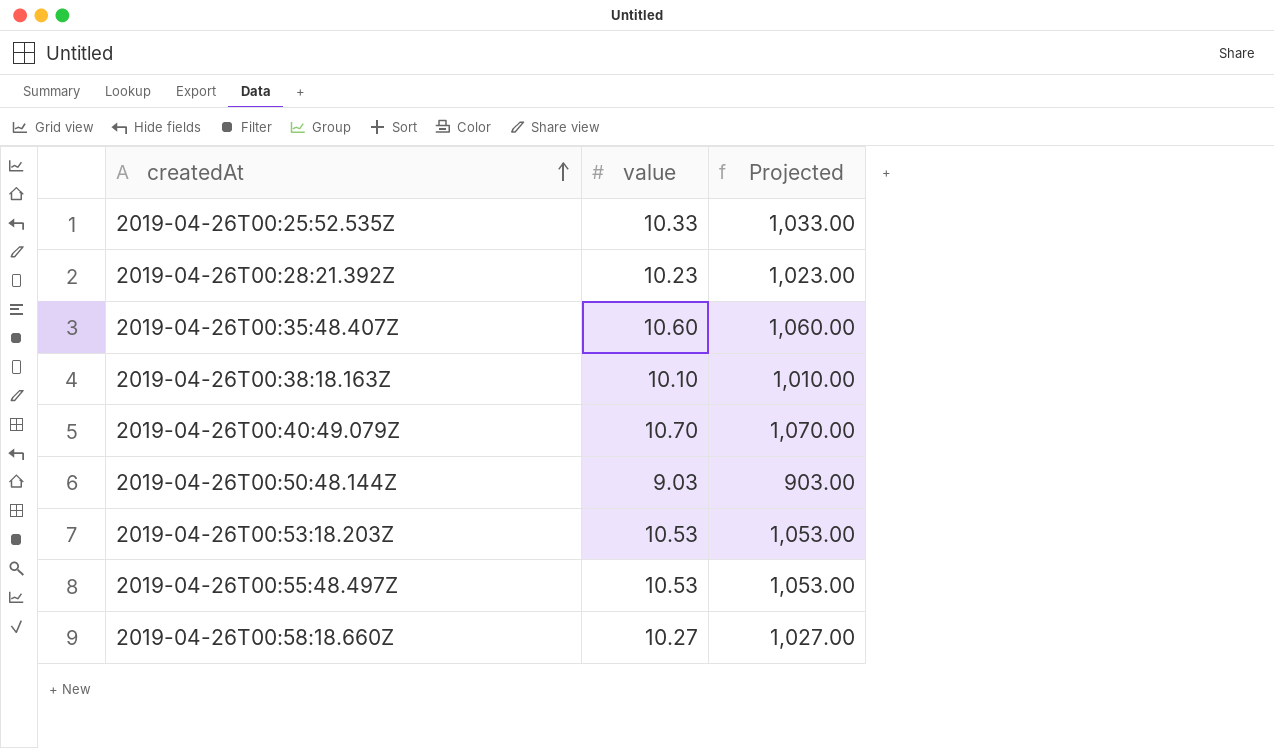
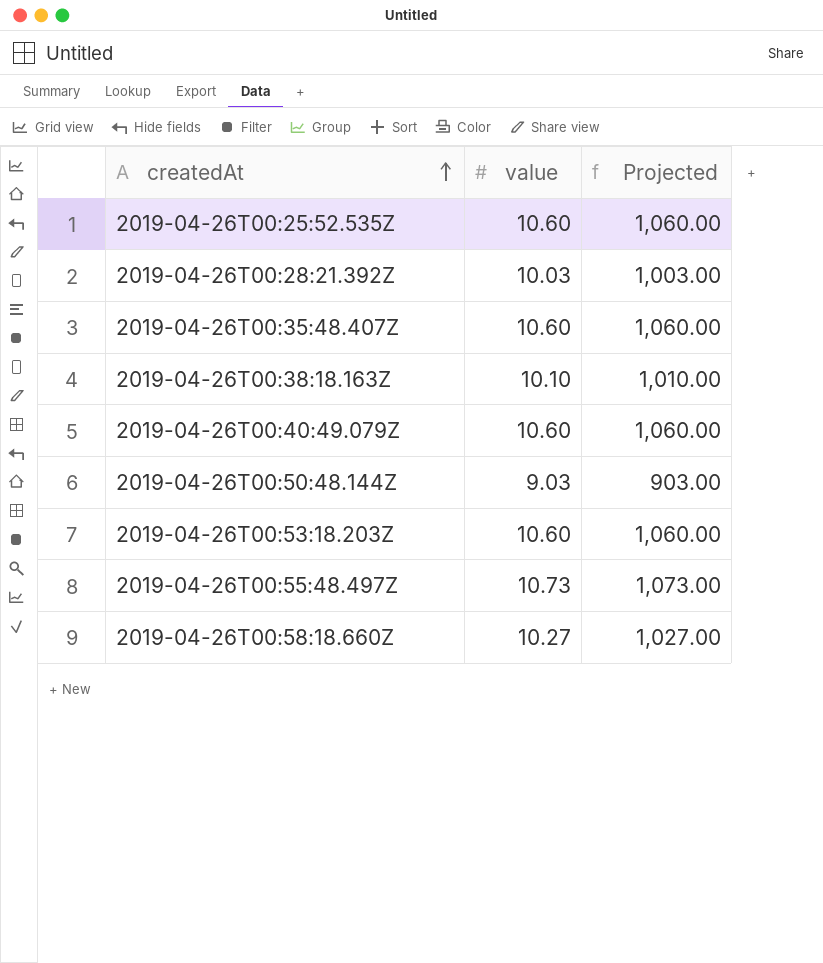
2019-04-26T00:25:52.535Z | value: 10.33 -> 10.60
2019-04-26T00:25:52.535Z | Projected: 1,033.00 -> 1,060.00
2019-04-26T00:28:21.392Z | value: 10.23 -> 10.03
2019-04-26T00:28:21.392Z | Projected: 1,023.00 -> 1,003.00
2019-04-26T00:40:49.079Z | value: 10.70 -> 10.60
2019-04-26T00:40:49.079Z | Projected: 1,070.00 -> 1,060.00
2019-04-26T00:53:18.203Z | value: 10.53 -> 10.60
2019-04-26T00:53:18.203Z | Projected: 1,053.00 -> 1,060.00
2019-04-26T00:55:48.497Z | value: 10.53 -> 10.73
2019-04-26T00:55:48.497Z | Projected: 1,053.00 -> 1,073.00

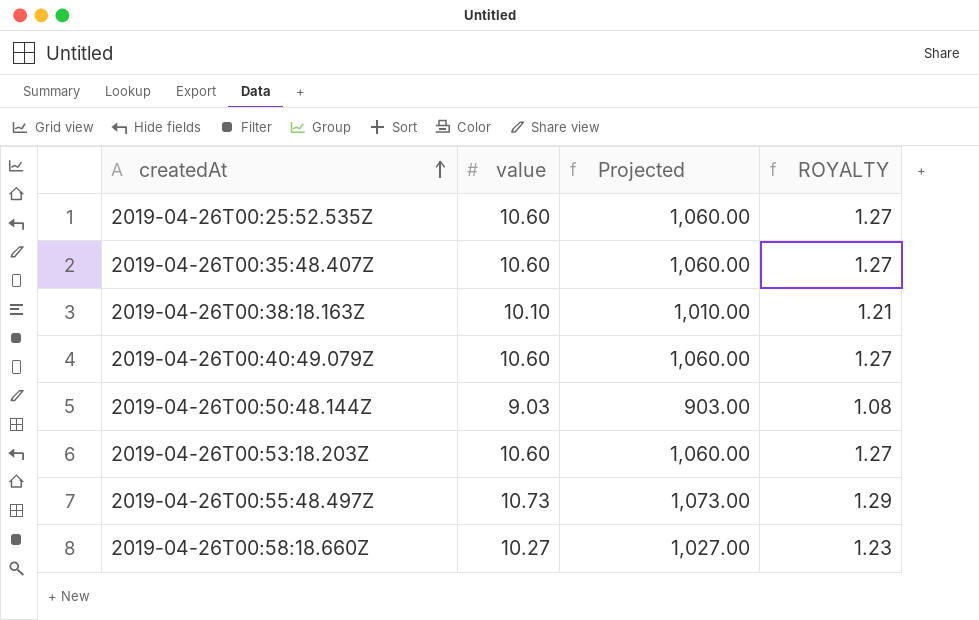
column ROYALTY | formula: none -> [value] * 0.12
row 2019-04-26T00:28:21.392Z: 10.03 | 1,003.00 -> none

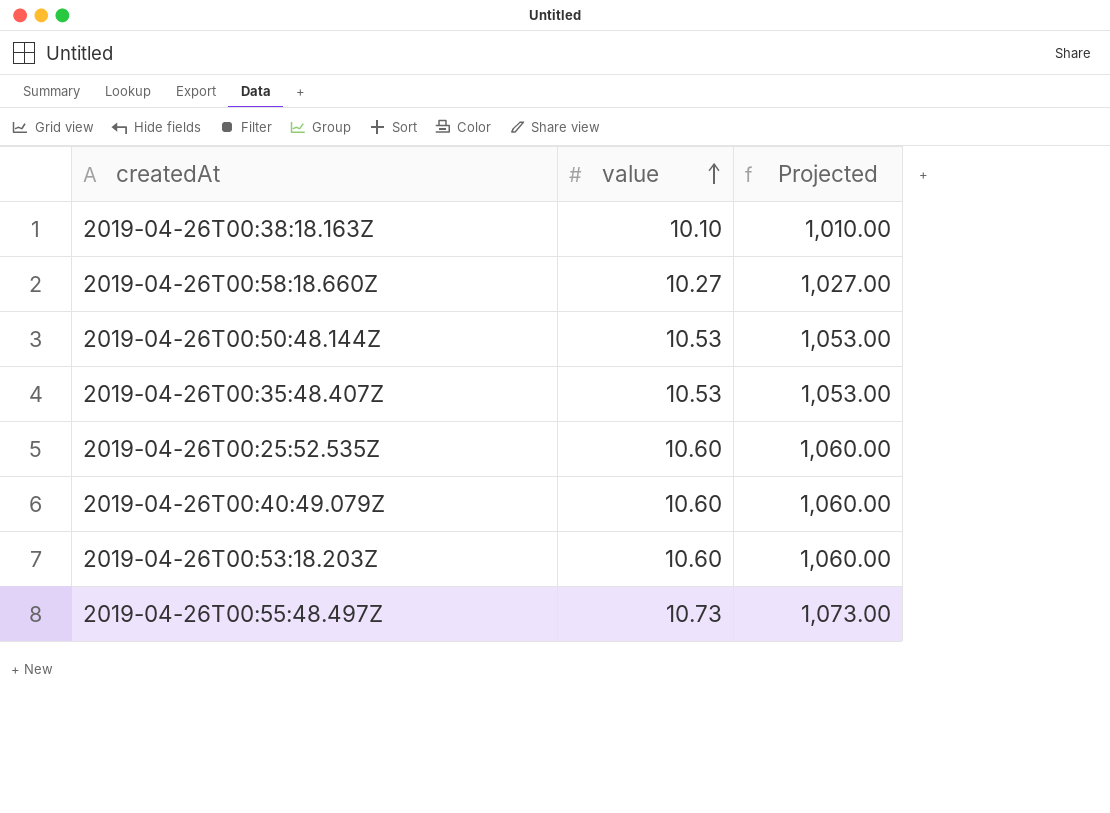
row order: createdAt ascending -> value ascending
column ROYALTY | formula: [value] * 0.12 -> none
2019-04-26T00:50:48.144Z | value: 9.03 -> 10.53
2019-04-26T00:50:48.144Z | Projected: 903.00 -> 1,053.00
2019-04-26T00:35:48.407Z | value: 10.60 -> 10.53
2019-04-26T00:35:48.407Z | Projected: 1,060.00 -> 1,053.00

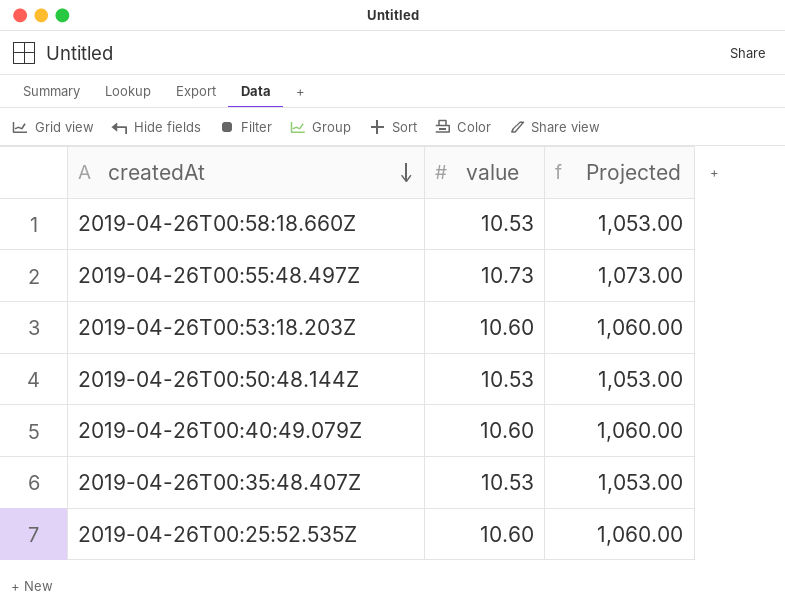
row order: value ascending -> createdAt descending
row 2019-04-26T00:38:18.163Z: 10.10 | 1,010.00 -> none
2019-04-26T00:58:18.660Z | value: 10.27 -> 10.53
2019-04-26T00:58:18.660Z | Projected: 1,027.00 -> 1,053.00

